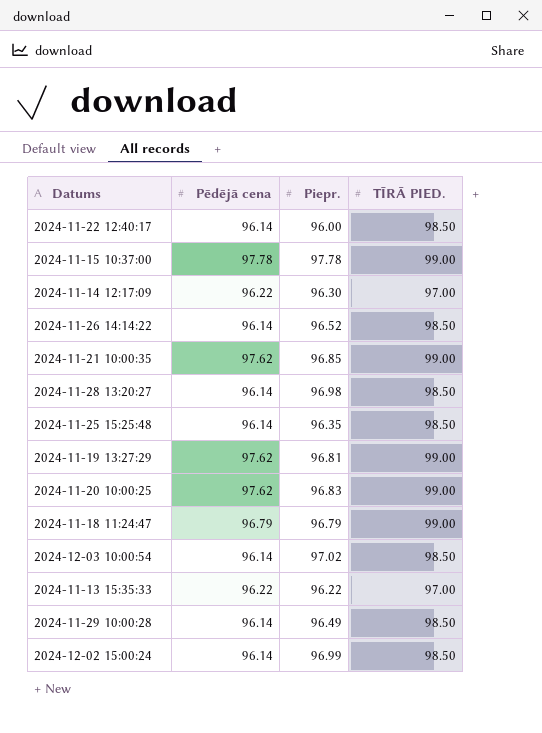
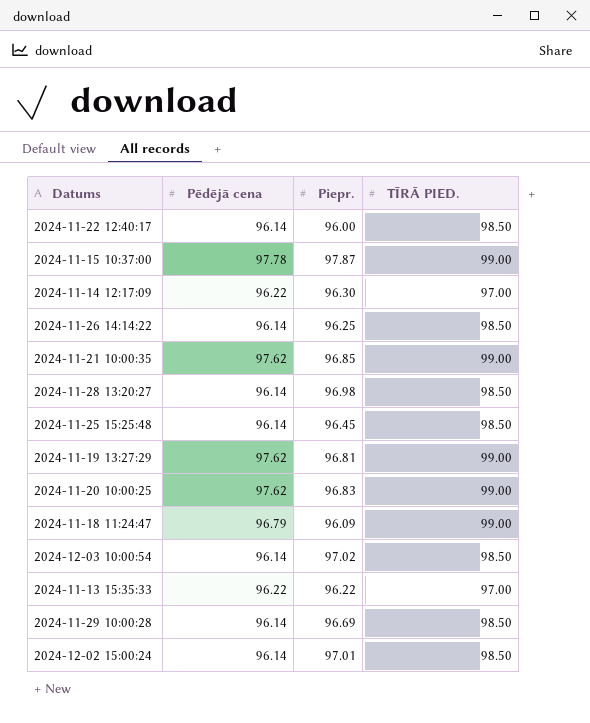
2024-11-15 10:37:00 | Piepr.: 97.78 -> 97.87
2024-11-26 14:14:22 | Piepr.: 96.52 -> 96.25
2024-11-25 15:25:48 | Piepr.: 96.35 -> 96.45
2024-11-18 11:24:47 | Piepr.: 96.79 -> 96.09
2024-11-29 10:00:28 | Piepr.: 96.49 -> 96.69
2024-12-02 15:00:24 | Piepr.: 96.99 -> 97.01

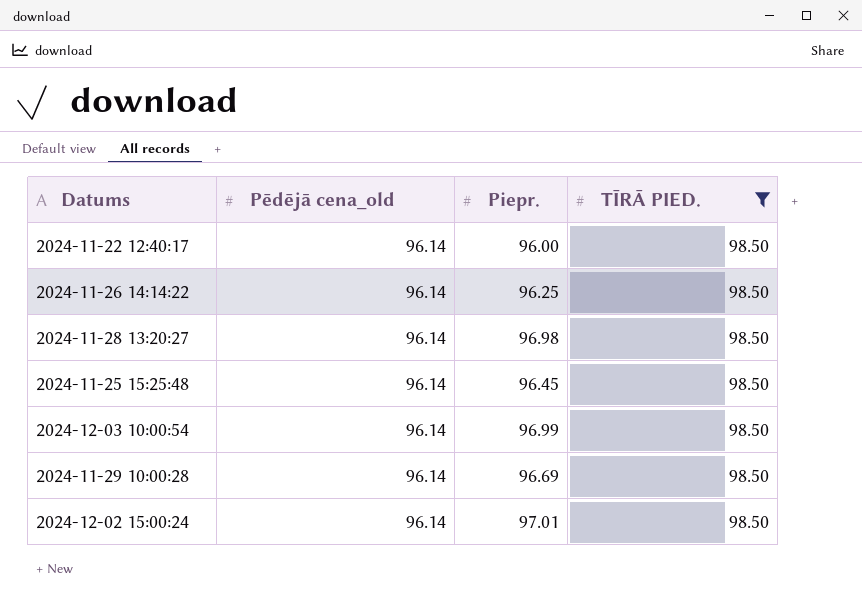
filter: none -> TĪRĀ PIED. = 98.50
column name: Pēdējā cena -> Pēdējā cena_old
2024-12-03 10:00:54 | Piepr.: 97.02 -> 96.99

